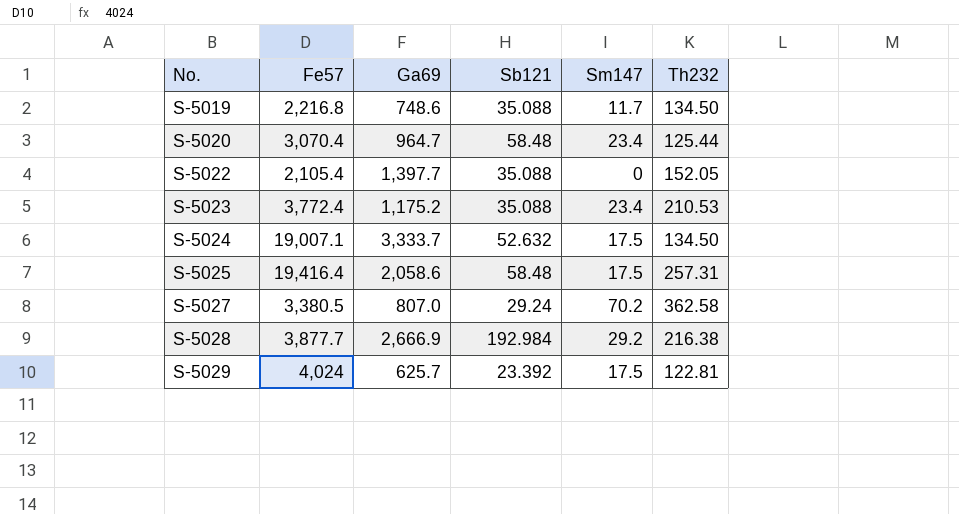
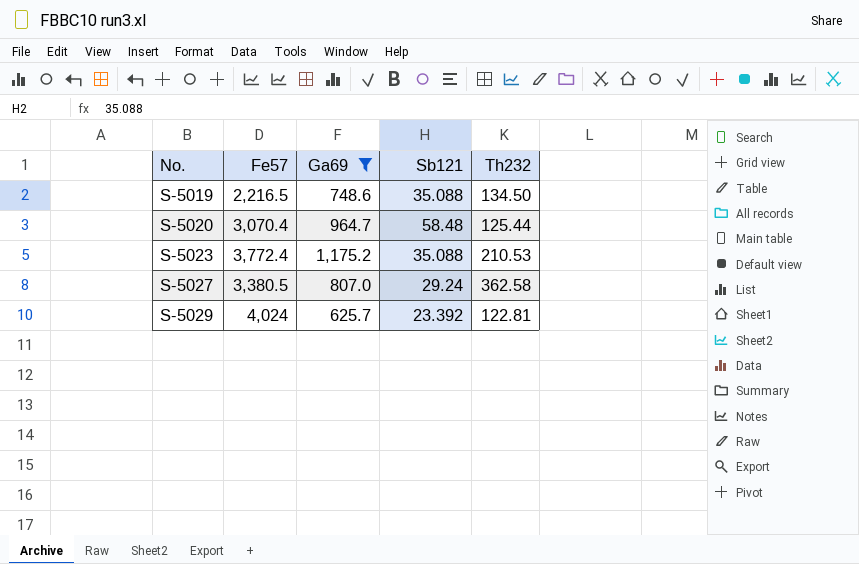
filter: none -> Ga69 <= 1,175.2
column Sm147 | position: 5 -> none
S-5019 | Fe57: 2,216.8 -> 2,216.5

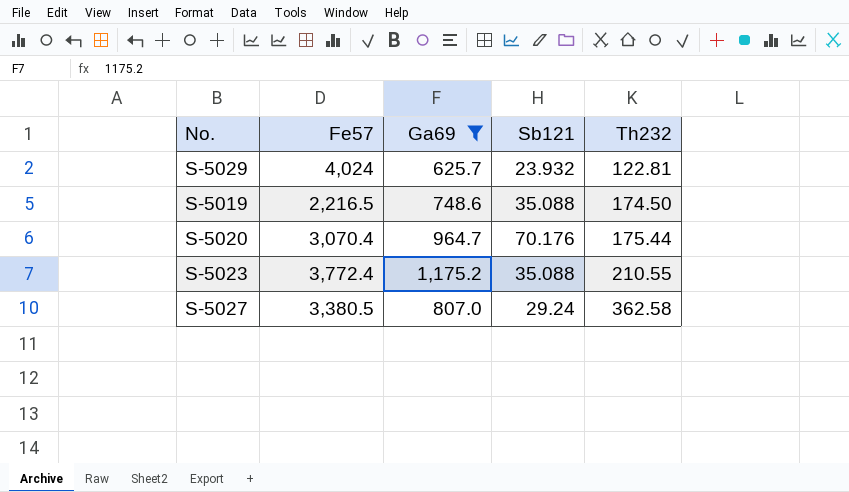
row order: No. ascending -> Th232 ascending
S-5029 | Sb121: 23.392 -> 23.932
S-5019 | Th232: 134.50 -> 174.50
S-5020 | Sb121: 58.48 -> 70.176
S-5020 | Th232: 125.44 -> 175.44
S-5023 | Th232: 210.53 -> 210.55

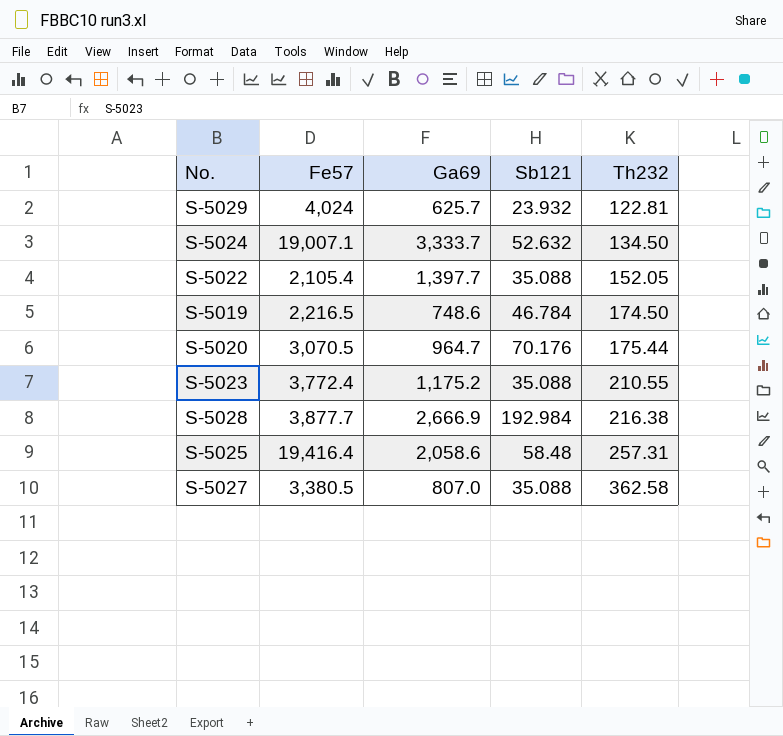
filter: Ga69 <= 1,175.2 -> none
S-5019 | Sb121: 35.088 -> 46.784
S-5020 | Fe57: 3,070.4 -> 3,070.5
S-5027 | Sb121: 29.24 -> 35.088

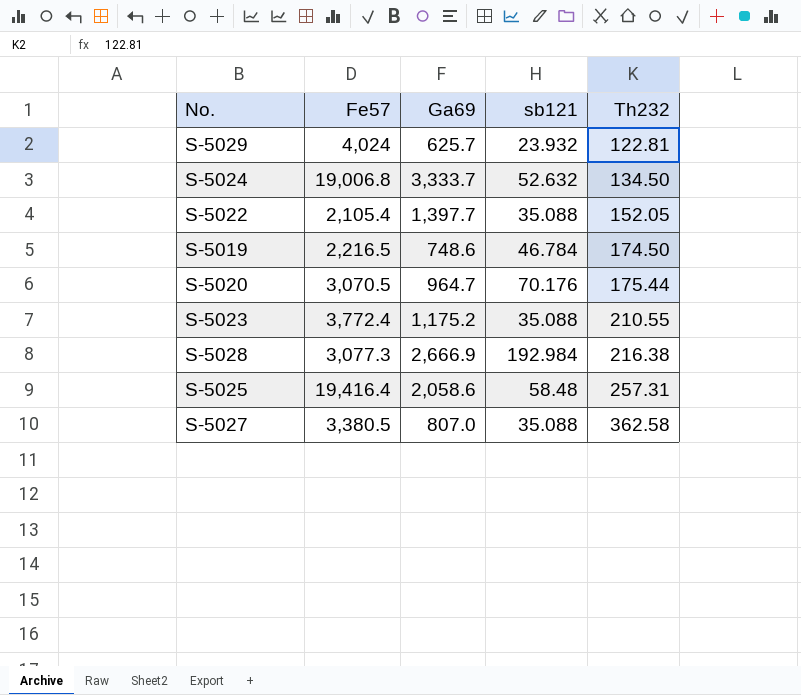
column name: Sb121 -> sb121
S-5024 | Fe57: 19,007.1 -> 19,006.8
S-5028 | Fe57: 3,877.7 -> 3,077.3

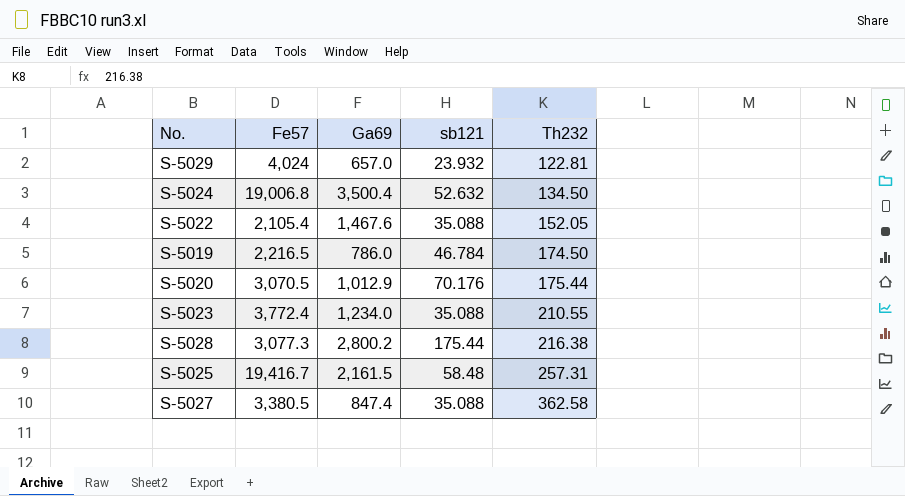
S-5029 | Ga69: 625.7 -> 657.0
S-5024 | Ga69: 3,333.7 -> 3,500.4
S-5022 | Ga69: 1,397.7 -> 1,467.6
S-5019 | Ga69: 748.6 -> 786.0
S-5020 | Ga69: 964.7 -> 1,012.9
S-5023 | Ga69: 1,175.2 -> 1,234.0
S-5028 | Ga69: 2,666.9 -> 2,800.2
S-5028 | sb121: 192.984 -> 175.44
S-5025 | Fe57: 19,416.4 -> 19,416.7
S-5025 | Ga69: 2,058.6 -> 2,161.5
S-5027 | Ga69: 807.0 -> 847.4

